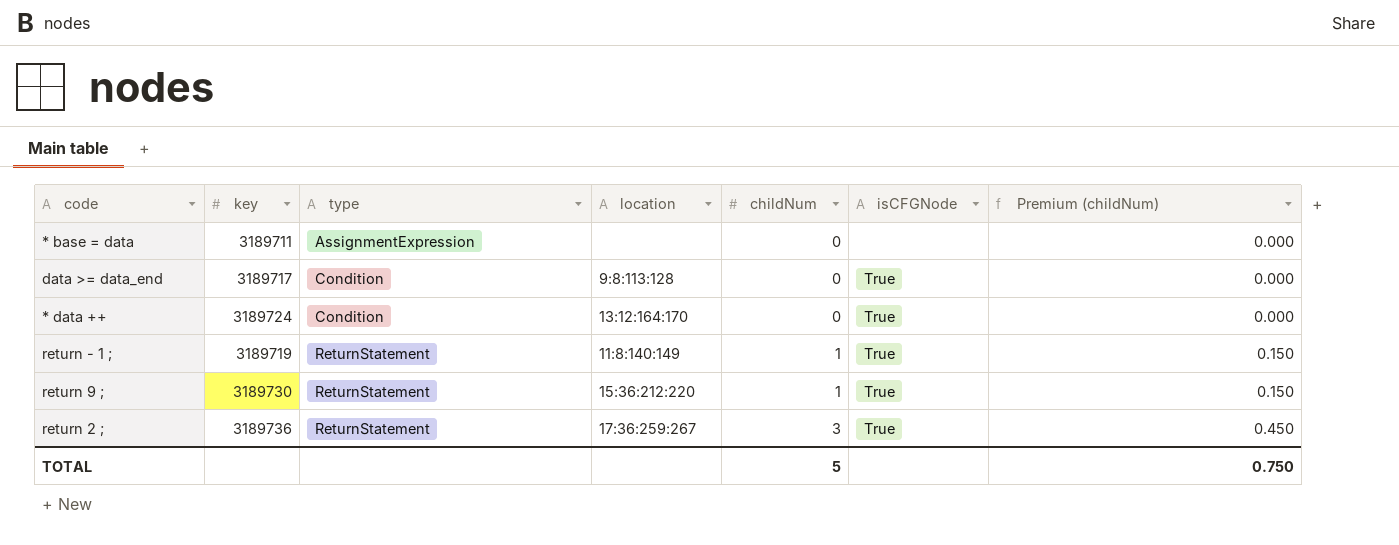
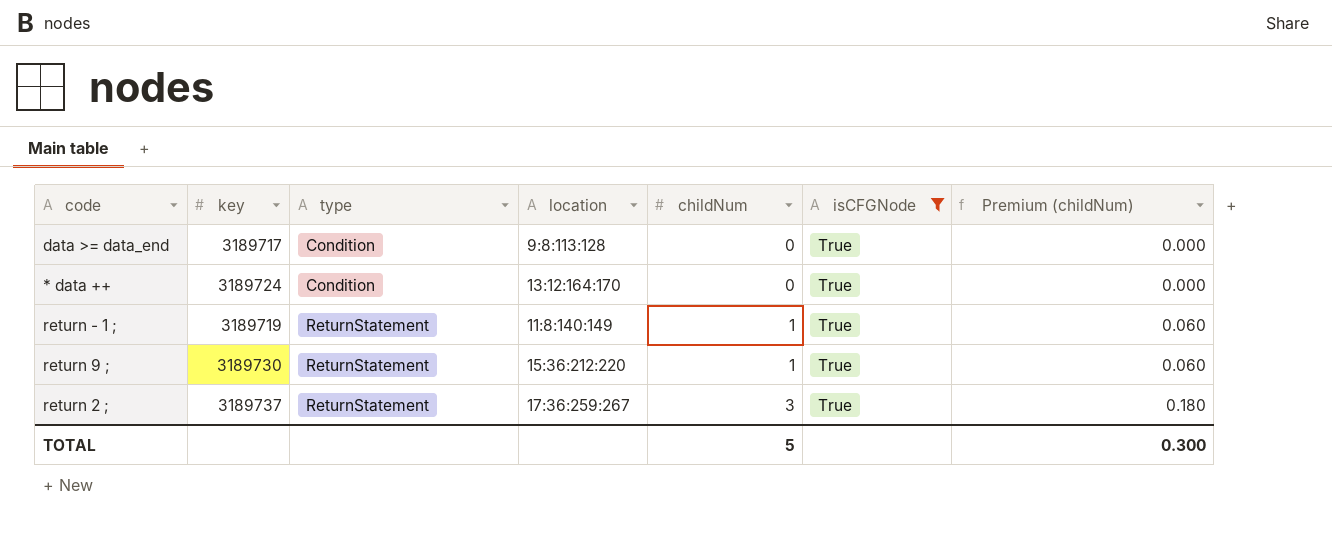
filter: none -> isCFGNode = True
column Premium (childNum) | formula: [childNum] * 0.15 -> [childNum] * 0.06
return 2 ; | key: 3189736 -> 3189737
TOTAL | Premium (childNum): 0.750 -> 0.300

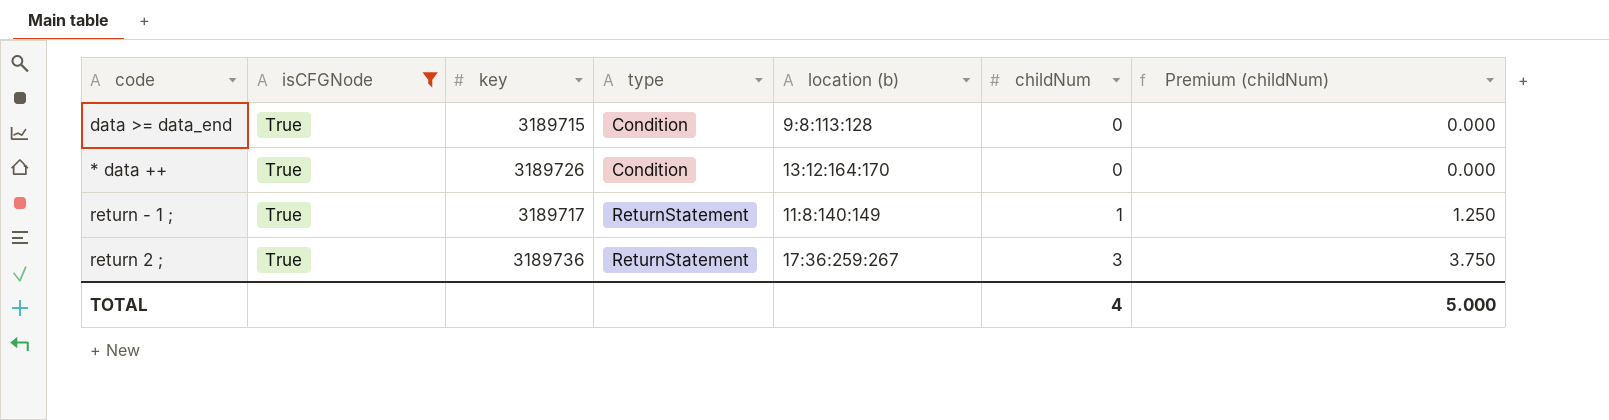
column isCFGNode | position: 6 -> 2
column name: location -> location (b)
column Premium (childNum) | formula: [childNum] * 0.06 -> [childNum] * 1.25
row return 9 ;: 3189730 | ReturnStatement | 15:36:212:220 | 1 | True | 0.060 -> none
data >= data_end | key: 3189717 -> 3189715
* data ++ | key: 3189724 -> 3189726
return - 1 ; | key: 3189719 -> 3189717
return 2 ; | key: 3189737 -> 3189736
TOTAL | childNum: 5 -> 4
TOTAL | Premium (childNum): 0.300 -> 5.000

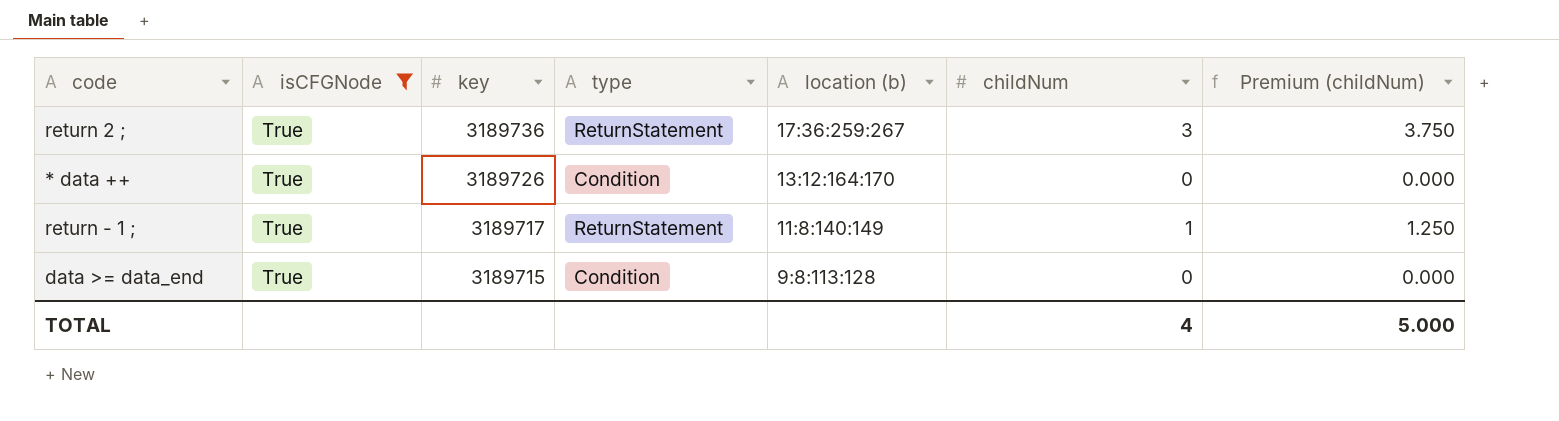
row order: type ascending -> key descending

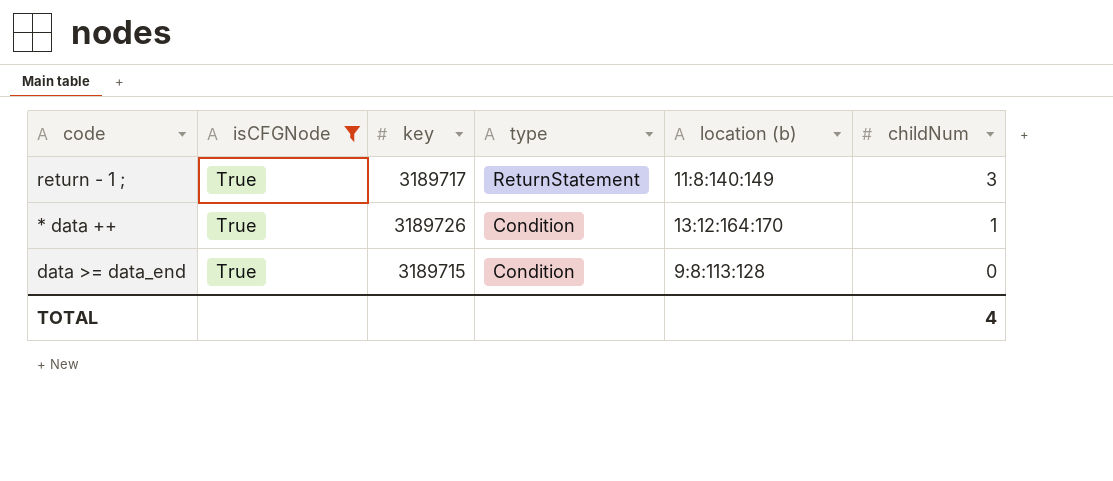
row order: key descending -> type descending
column Premium (childNum) | formula: [childNum] * 1.25 -> none
row return 2 ;: True | 3189736 | ReturnStatement | 17:36:259:267 | 3 | 3.750 -> none
return - 1 ; | childNum: 1 -> 3
* data ++ | childNum: 0 -> 1

